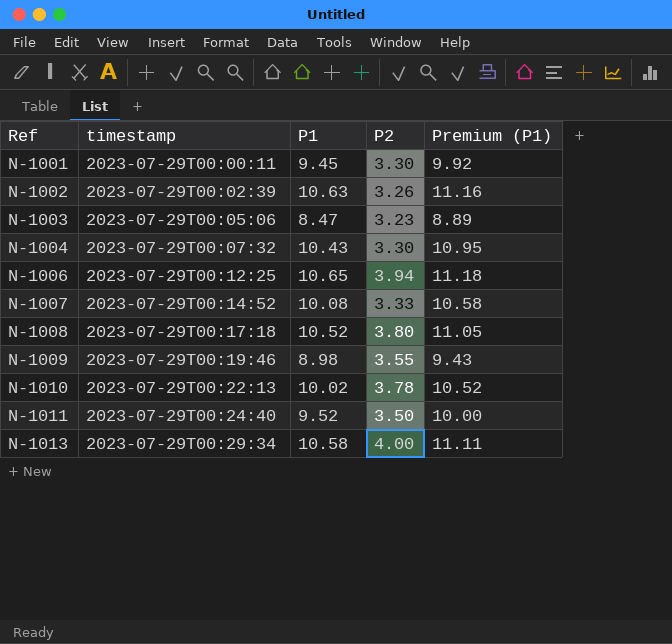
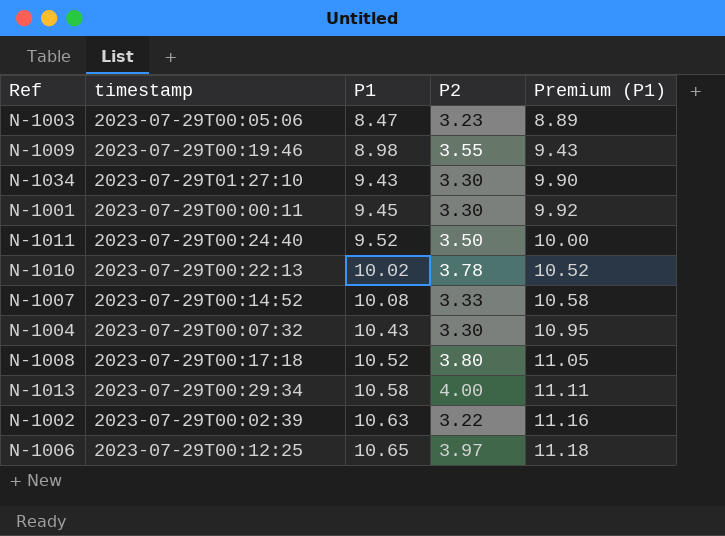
row order: Ref ascending -> P1 ascending
row N-1034: none -> 2023-07-29T01:27:10 | 9.43 | 3.30 | 9.90
N-1002 | P2: 3.26 -> 3.22
N-1006 | P2: 3.94 -> 3.97

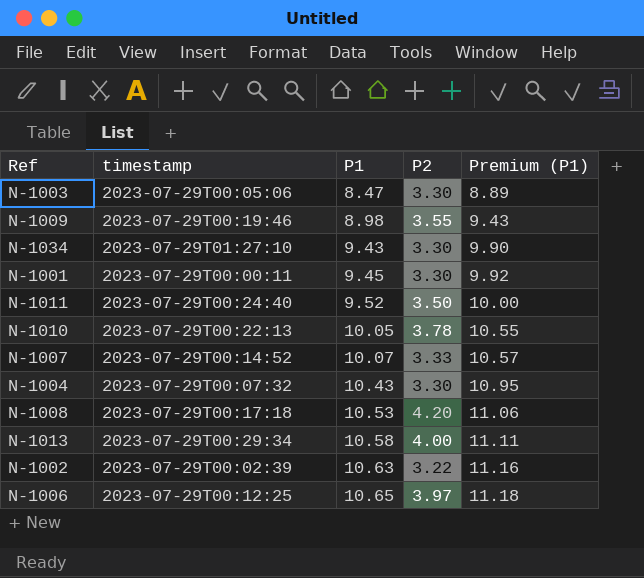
N-1003 | P2: 3.23 -> 3.30
N-1010 | P1: 10.02 -> 10.05
N-1010 | Premium (P1): 10.52 -> 10.55
N-1007 | P1: 10.08 -> 10.07
N-1007 | Premium (P1): 10.58 -> 10.57
N-1008 | P1: 10.52 -> 10.53
N-1008 | P2: 3.80 -> 4.20
N-1008 | Premium (P1): 11.05 -> 11.06

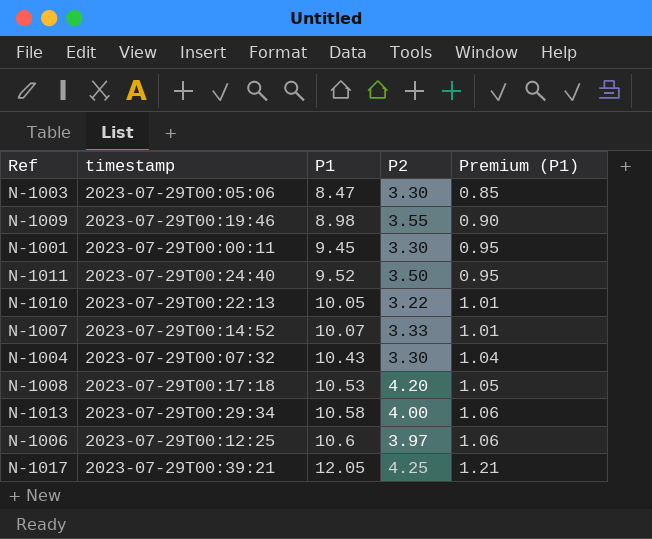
column Premium (P1) | formula: [P1] * 1.05 -> [P1] * 0.1
row N-1034: 2023-07-29T01:27:10 | 9.43 | 3.30 | 9.90 -> none
row N-1002: 2023-07-29T00:02:39 | 10.63 | 3.22 | 11.16 -> none
N-1010 | P2: 3.78 -> 3.22
N-1006 | P1: 10.65 -> 10.6
row N-1017: none -> 2023-07-29T00:39:21 | 12.05 | 4.25 | 1.21

